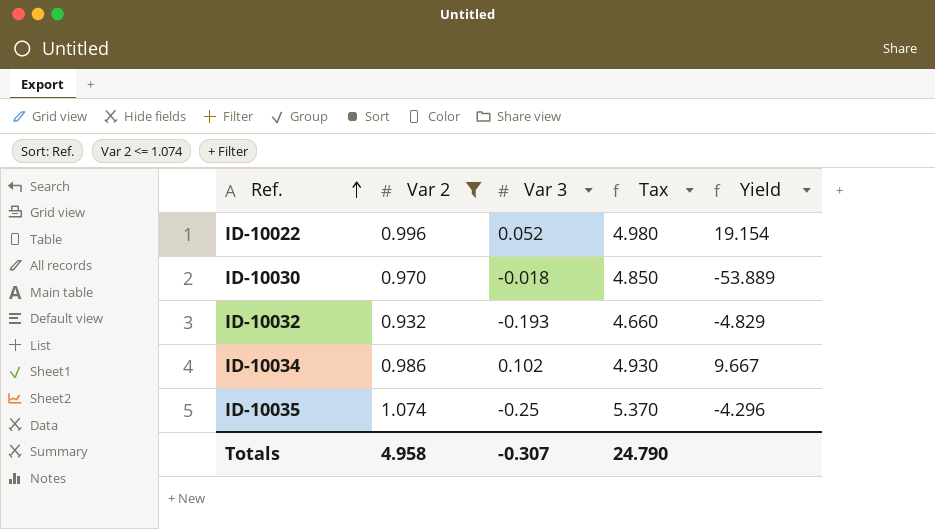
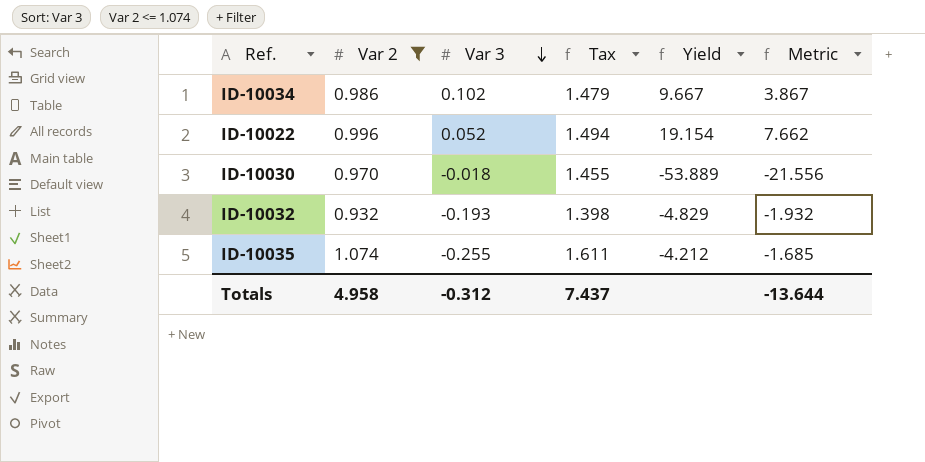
row order: Ref. ascending -> Var 3 descending
column Tax | formula: [Var 2] * 5 -> [Var 2] * 1.5
column Metric | formula: none -> [Yield] * 0.4
ID-10035 | Var 3: -0.25 -> -0.255
ID-10035 | Yield: -4.296 -> -4.212
Totals | Var 3: -0.307 -> -0.312
Totals | Tax: 24.790 -> 7.437

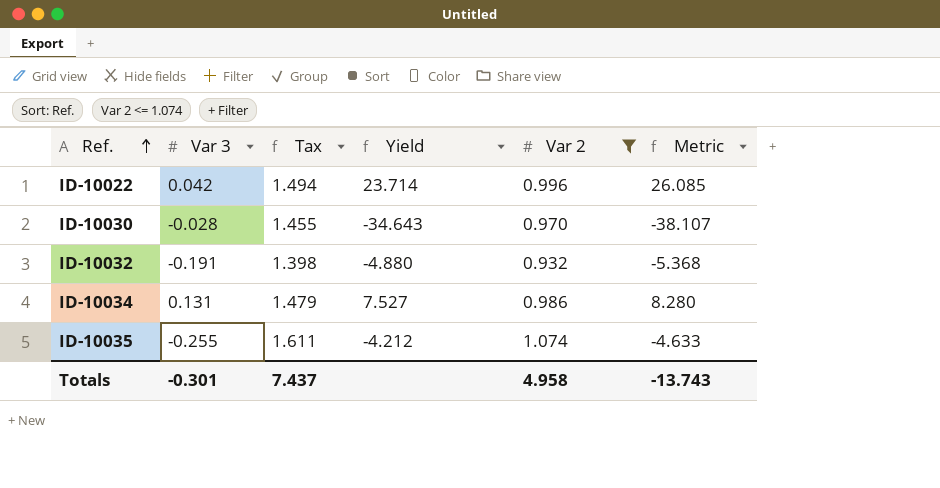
row order: Var 3 descending -> Ref. ascending
column Var 2 | position: 2 -> 5
column Metric | formula: [Yield] * 0.4 -> [Yield] * 1.1
ID-10022 | Var 3: 0.052 -> 0.042
ID-10022 | Yield: 19.154 -> 23.714
ID-10030 | Var 3: -0.018 -> -0.028
ID-10030 | Yield: -53.889 -> -34.643
ID-10032 | Var 3: -0.193 -> -0.191
ID-10032 | Yield: -4.829 -> -4.880
ID-10034 | Var 3: 0.102 -> 0.131
ID-10034 | Yield: 9.667 -> 7.527
Totals | Var 3: -0.312 -> -0.301
Totals | Metric: -13.644 -> -13.743

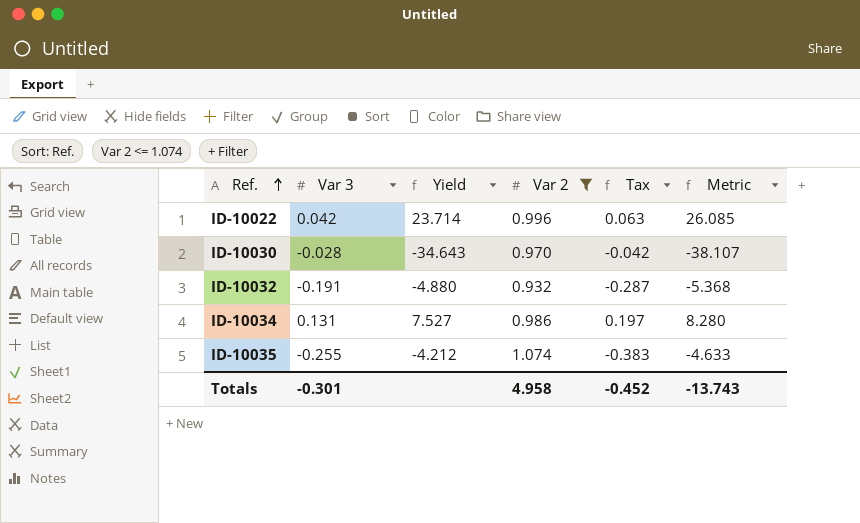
column Tax | formula: [Var 2] * 1.5 -> [Var 3] * 1.5
column Tax | position: 3 -> 5
Totals | Tax: 7.437 -> -0.452

